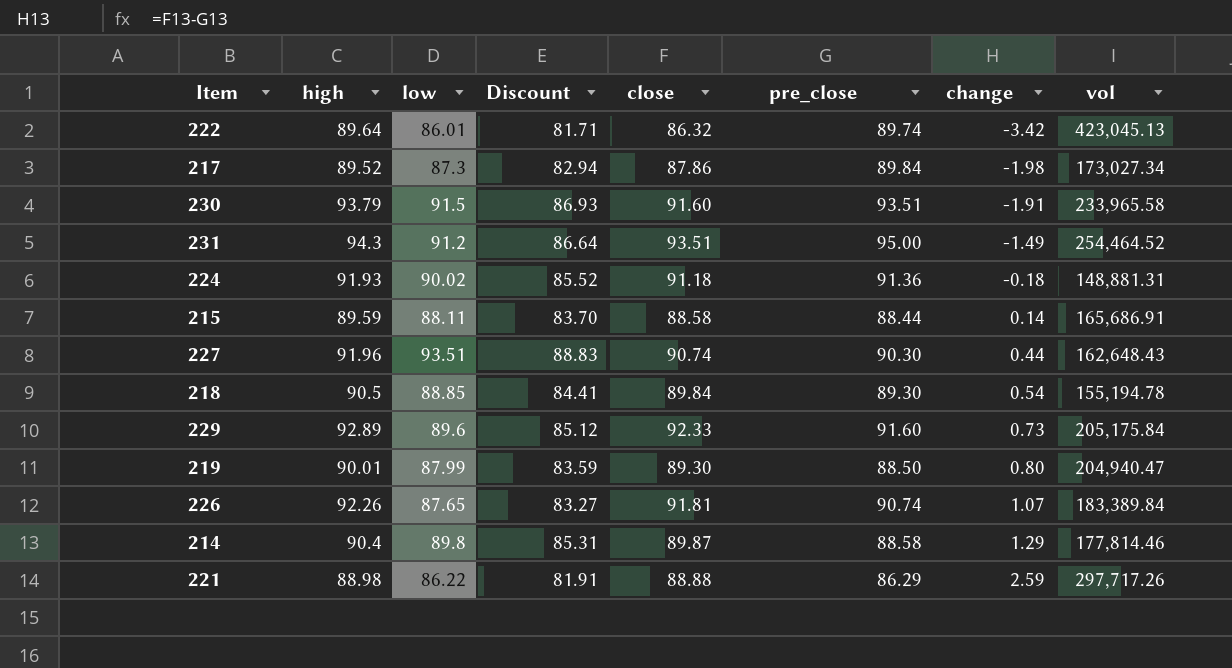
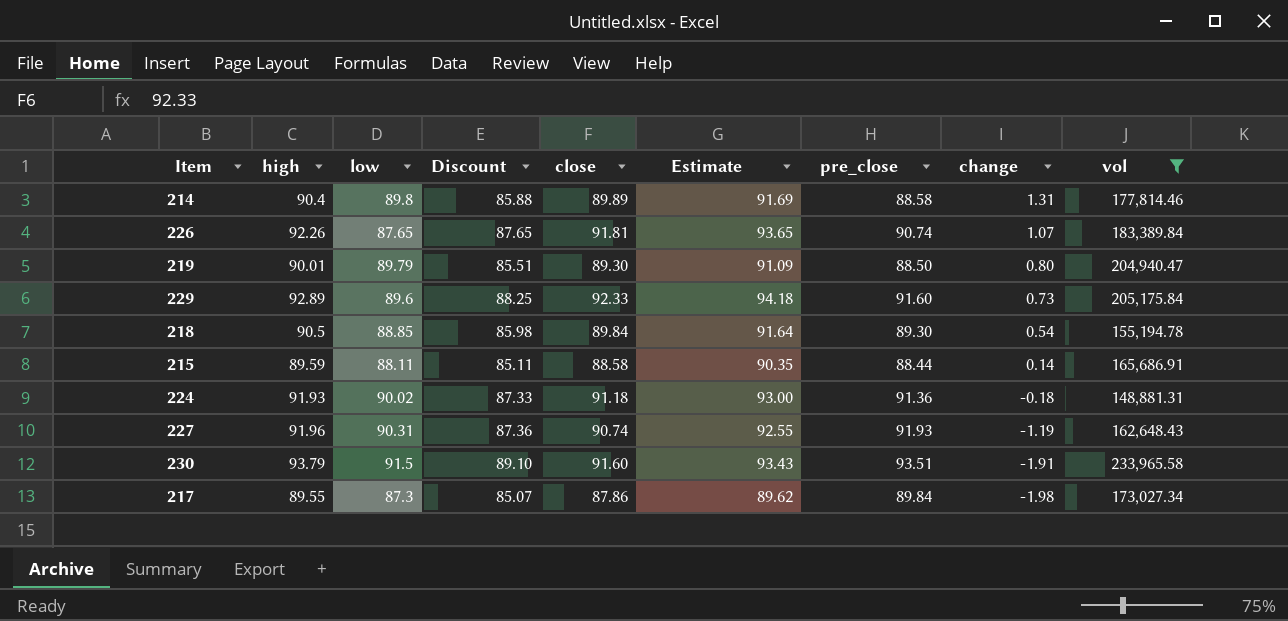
filter: none -> vol <= 233,965.58
row order: change ascending -> change descending
column Discount | formula: [low] * 0.95 -> [high] * 0.95
column Estimate | formula: none -> [close] * 1.02
214 | close: 89.87 -> 89.89
214 | change: 1.29 -> 1.31
219 | low: 87.99 -> 89.79
227 | low: 93.51 -> 90.31
227 | pre_close: 90.30 -> 91.93
227 | change: 0.44 -> -1.19
217 | high: 89.52 -> 89.55

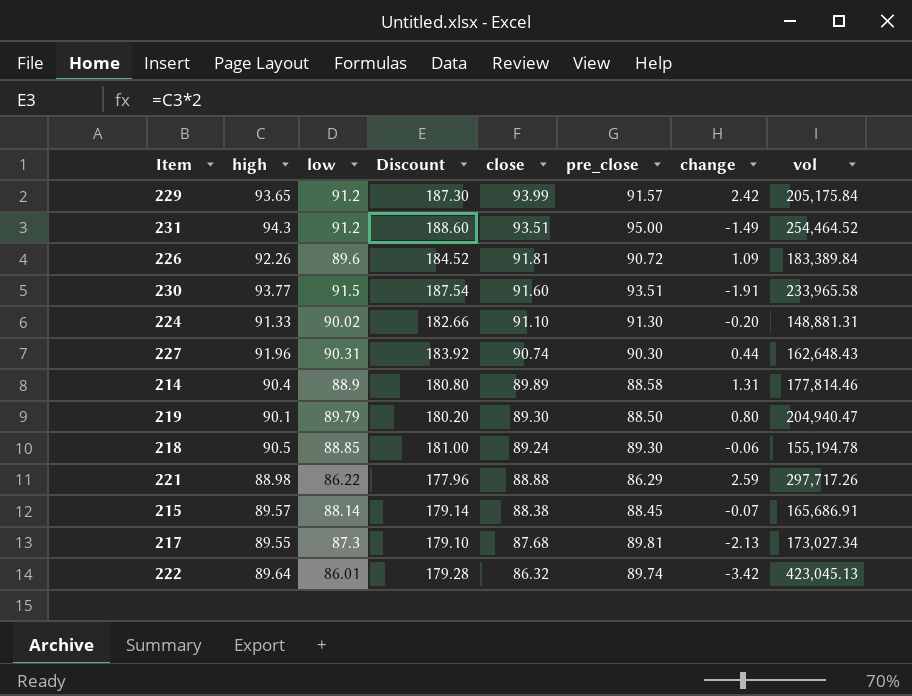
filter: vol <= 233,965.58 -> none
row order: change descending -> close descending
column Estimate | formula: [close] * 1.02 -> none
column Discount | formula: [high] * 0.95 -> [high] * 2
229 | high: 92.89 -> 93.65
229 | low: 89.6 -> 91.2
229 | close: 92.33 -> 93.99
229 | pre_close: 91.60 -> 91.57
229 | change: 0.73 -> 2.42
226 | low: 87.65 -> 89.6
226 | pre_close: 90.74 -> 90.72
226 | change: 1.07 -> 1.09
230 | high: 93.79 -> 93.77
224 | high: 91.93 -> 91.33
224 | close: 91.18 -> 91.10
224 | pre_close: 91.36 -> 91.30
224 | change: -0.18 -> -0.20
227 | pre_close: 91.93 -> 90.30
227 | change: -1.19 -> 0.44
214 | low: 89.8 -> 88.9
219 | high: 90.01 -> 90.1
218 | close: 89.84 -> 89.24
218 | change: 0.54 -> -0.06
215 | high: 89.59 -> 89.57
215 | low: 88.11 -> 88.14
215 | close: 88.58 -> 88.38
215 | pre_close: 88.44 -> 88.45
215 | change: 0.14 -> -0.07
217 | close: 87.86 -> 87.68
217 | pre_close: 89.84 -> 89.81
217 | change: -1.98 -> -2.13

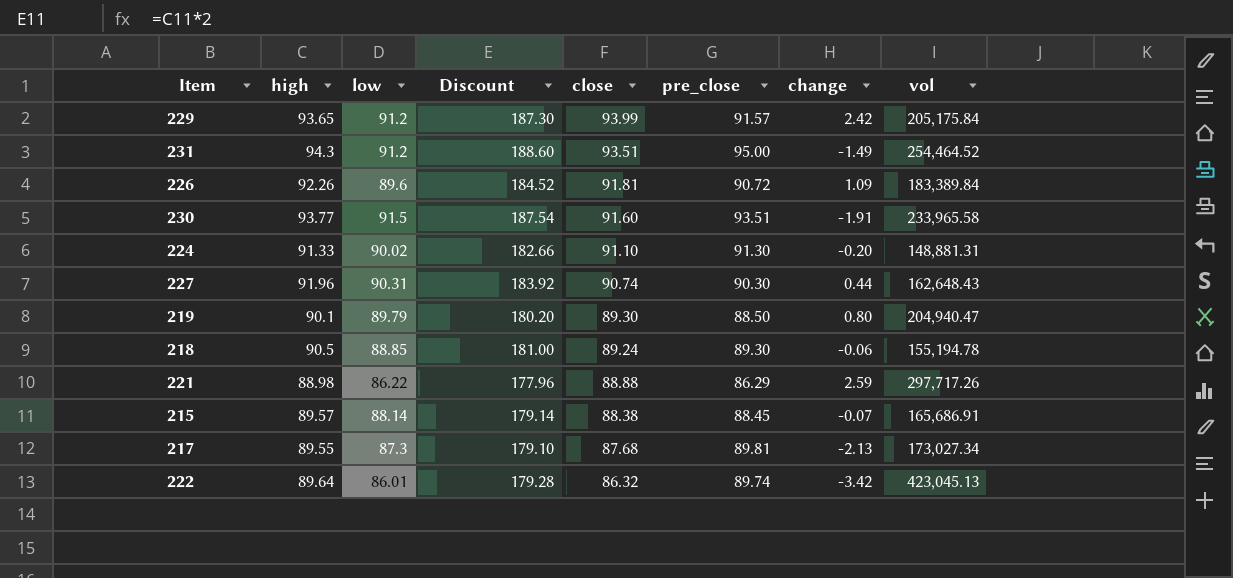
row 214: 90.4 | 88.9 | 180.80 | 89.89 | 88.58 | 1.31 | 177,814.46 -> none

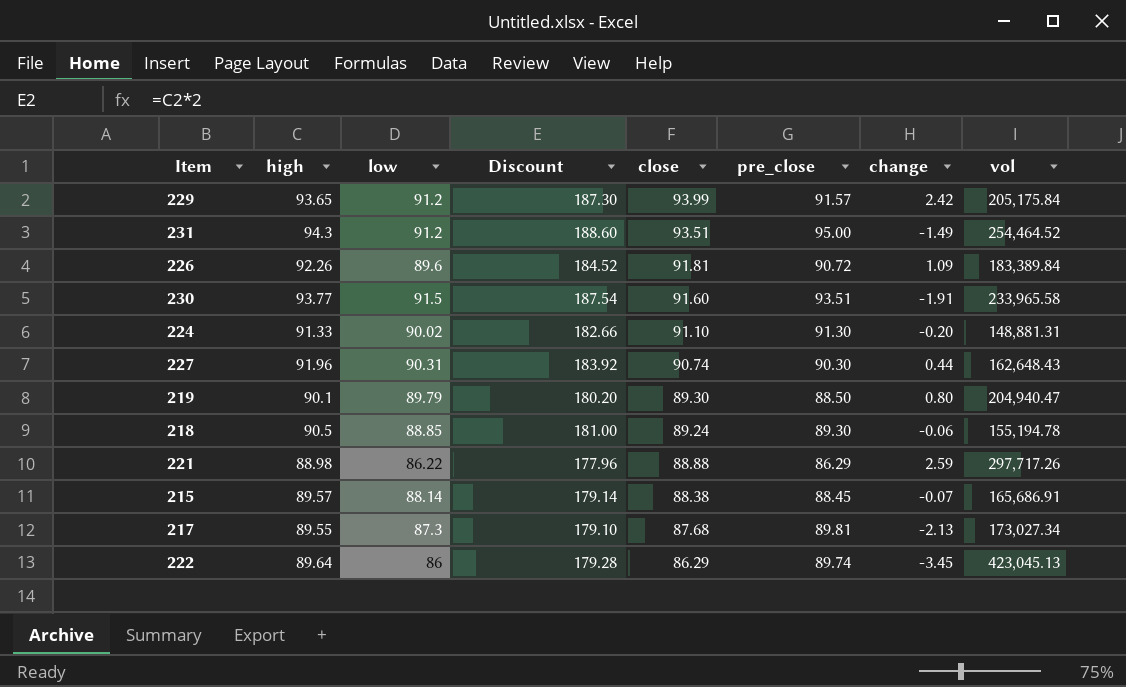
222 | low: 86.01 -> 86
222 | close: 86.32 -> 86.29
222 | change: -3.42 -> -3.45

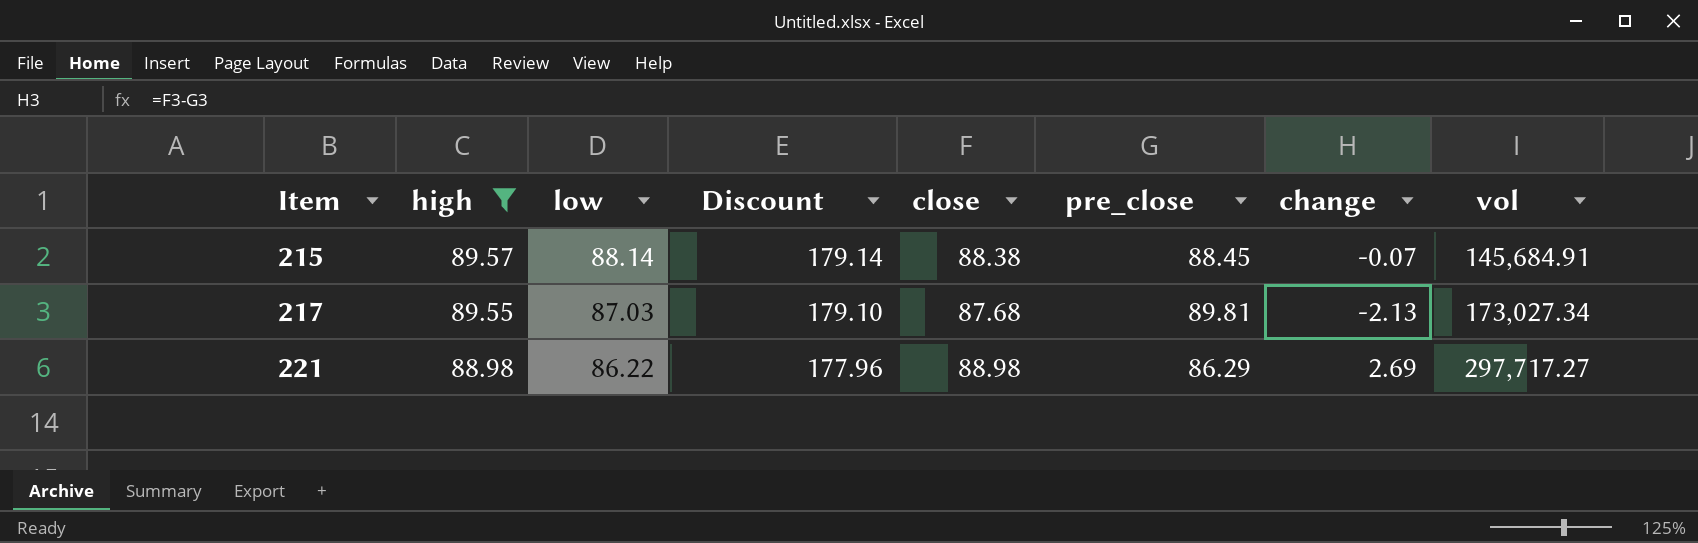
filter: none -> high <= 89.57
row order: close descending -> Item ascending
215 | vol: 165,686.91 -> 145,684.91
217 | low: 87.3 -> 87.03
221 | close: 88.88 -> 88.98
221 | change: 2.59 -> 2.69
221 | vol: 297,717.26 -> 297,717.27

